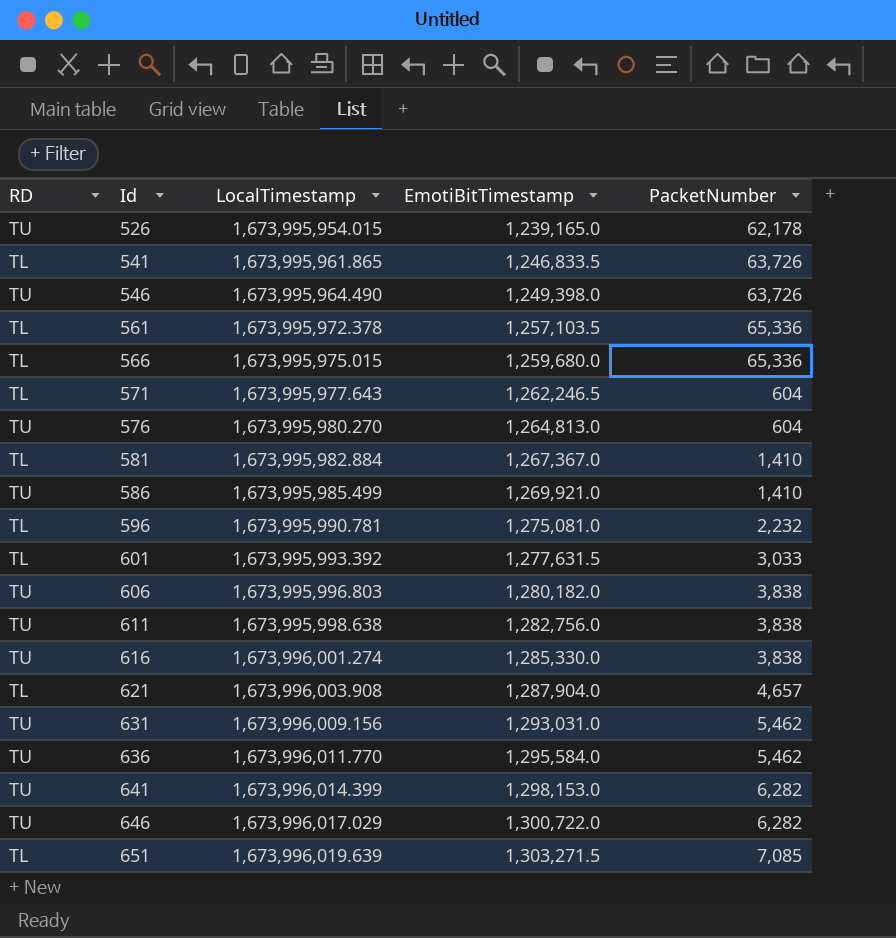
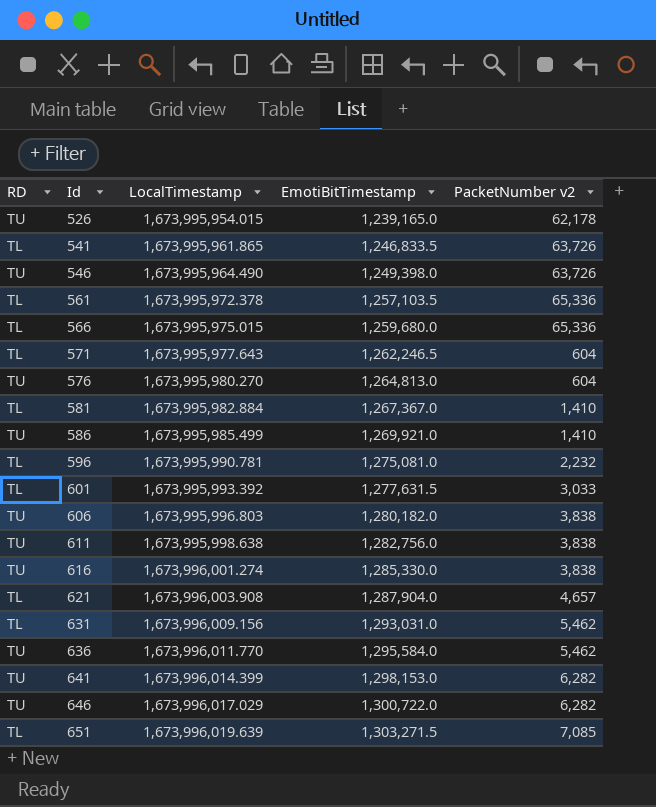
column name: PacketNumber -> PacketNumber v2
631 | RD: TU -> TL

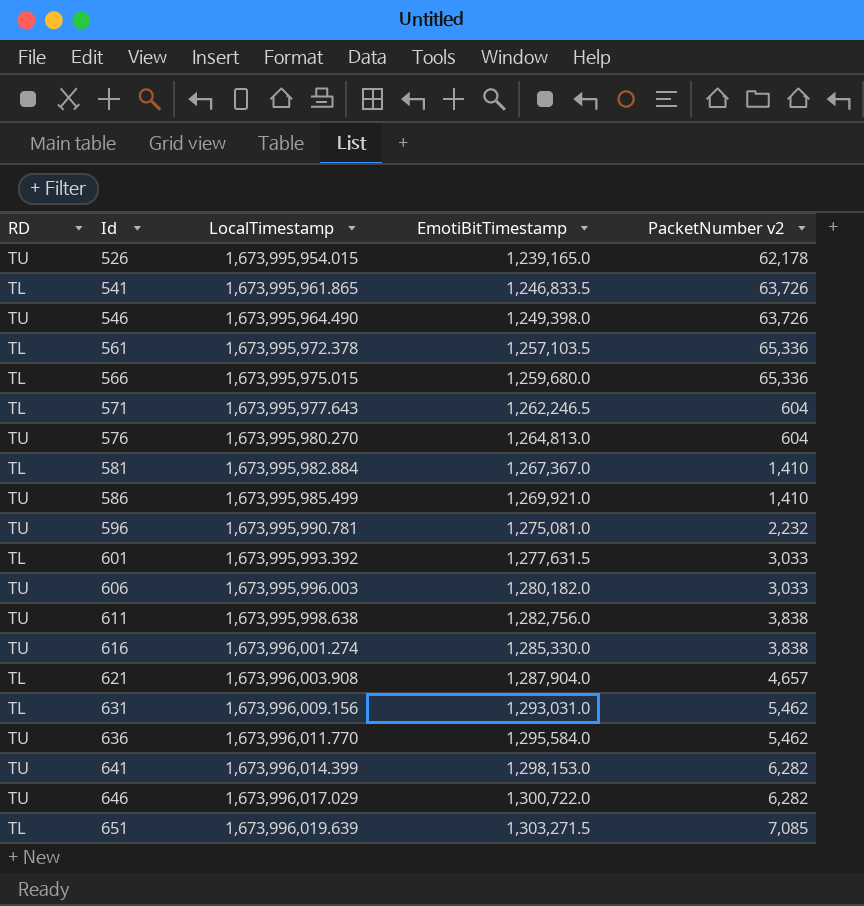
596 | RD: TL -> TU
606 | LocalTimestamp: 1,673,995,996.803 -> 1,673,995,996.003
606 | PacketNumber v2: 3,838 -> 3,033

